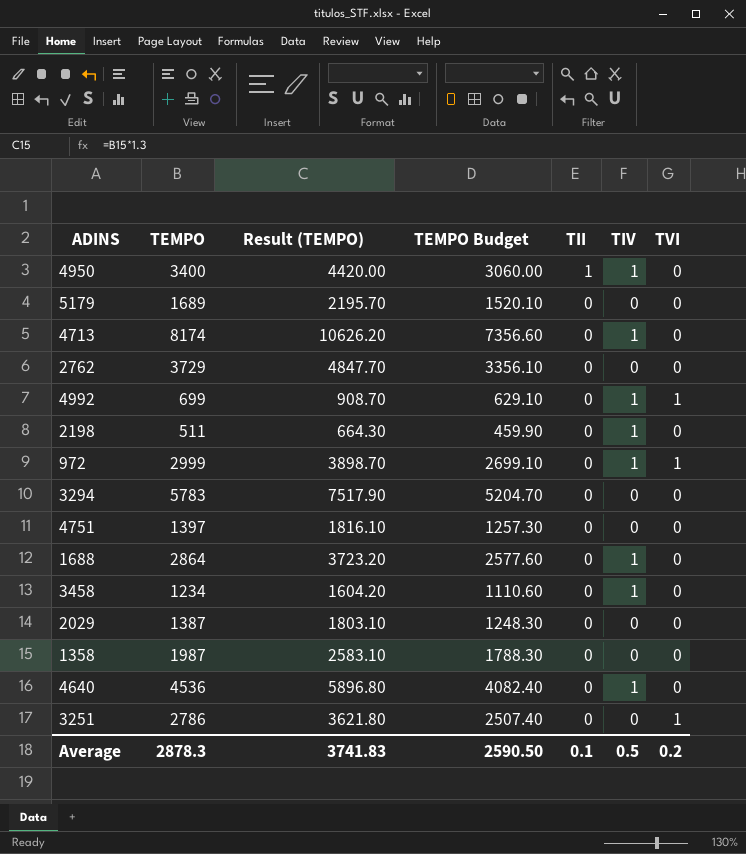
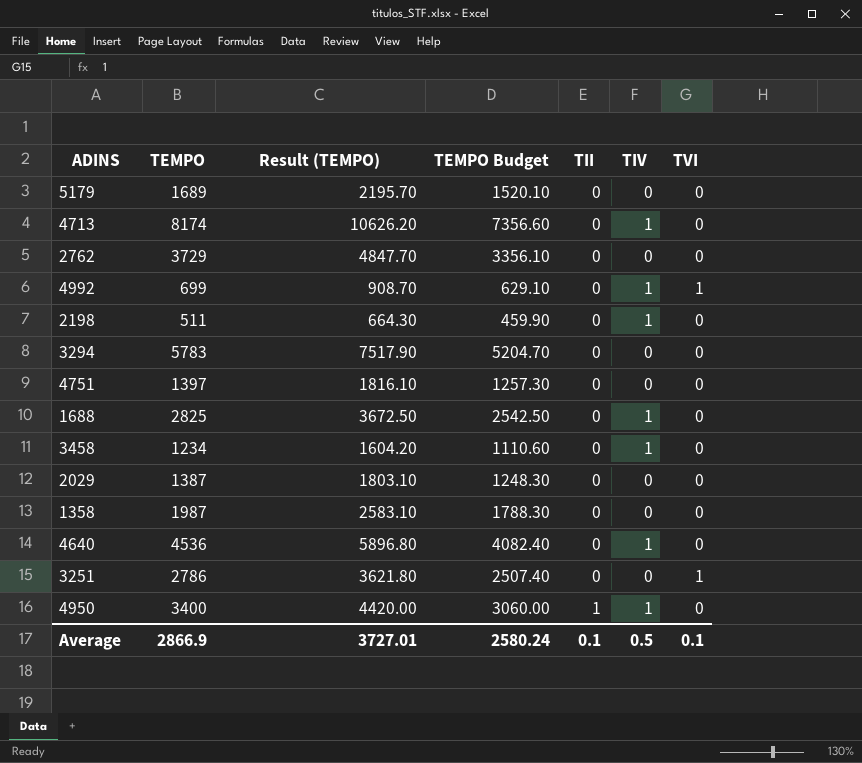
row order: TII descending -> TII ascending
row 972: 2999 | 3898.70 | 2699.10 | 0 | 1 | 1 -> none
1688 | TEMPO: 2864 -> 2825
1688 | Result (TEMPO): 3723.20 -> 3672.50
1688 | TEMPO Budget: 2577.60 -> 2542.50
Average | TEMPO: 2878.3 -> 2866.9
Average | Result (TEMPO): 3741.83 -> 3727.01
Average | TEMPO Budget: 2590.50 -> 2580.24
Average | TVI: 0.2 -> 0.1

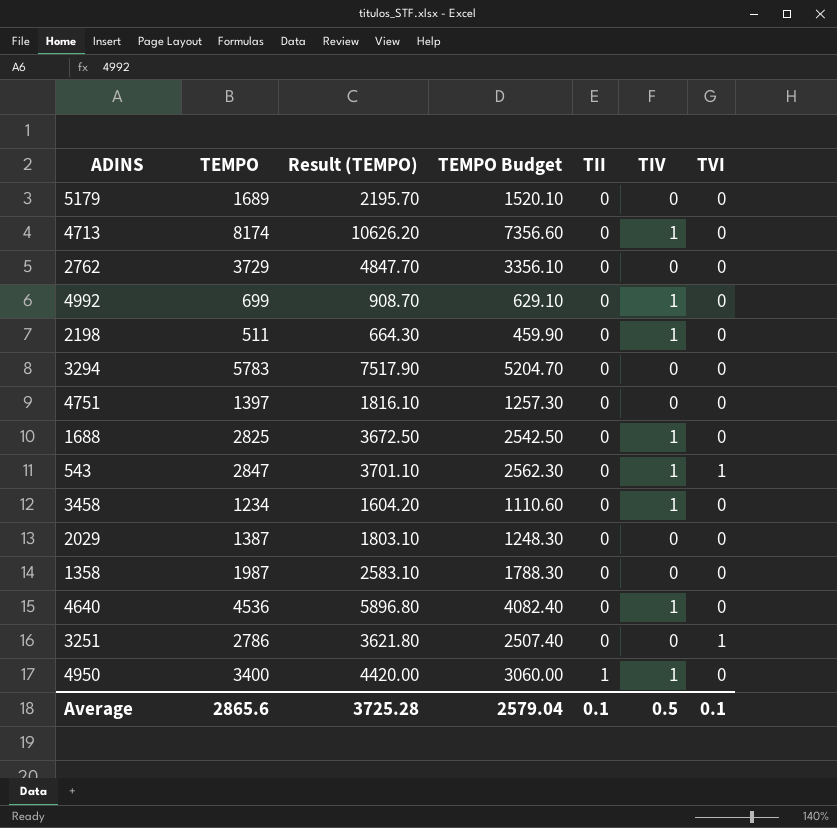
4992 | TVI: 1 -> 0
row 543: none -> 2847 | 3701.10 | 2562.30 | 0 | 1 | 1
Average | TEMPO: 2866.9 -> 2865.6
Average | Result (TEMPO): 3727.01 -> 3725.28
Average | TEMPO Budget: 2580.24 -> 2579.04

